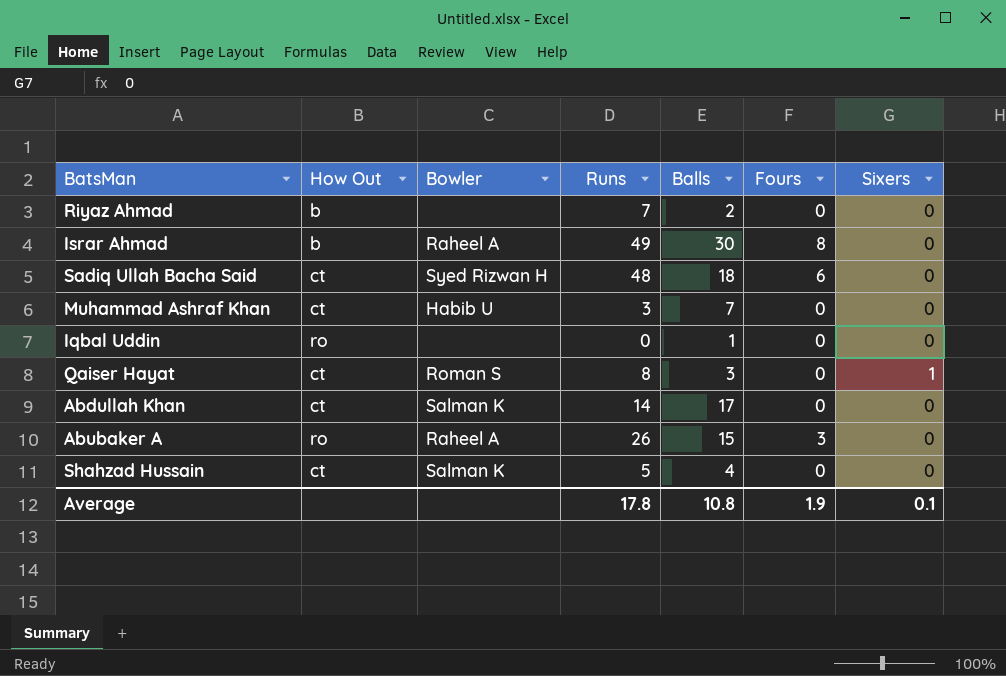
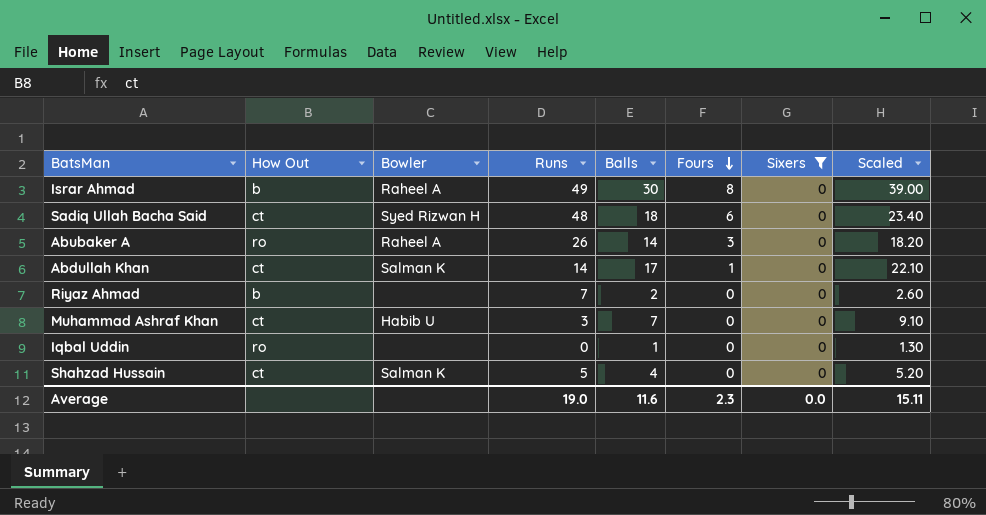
filter: none -> Sixers = 0
row order: none -> Fours descending
column Scaled | formula: none -> [Balls] * 1.3
Abubaker A | Balls: 15 -> 14
Abdullah Khan | Fours: 0 -> 1
Average | Runs: 17.8 -> 19.0
Average | Balls: 10.8 -> 11.6
Average | Fours: 1.9 -> 2.3
Average | Sixers: 0.1 -> 0.0

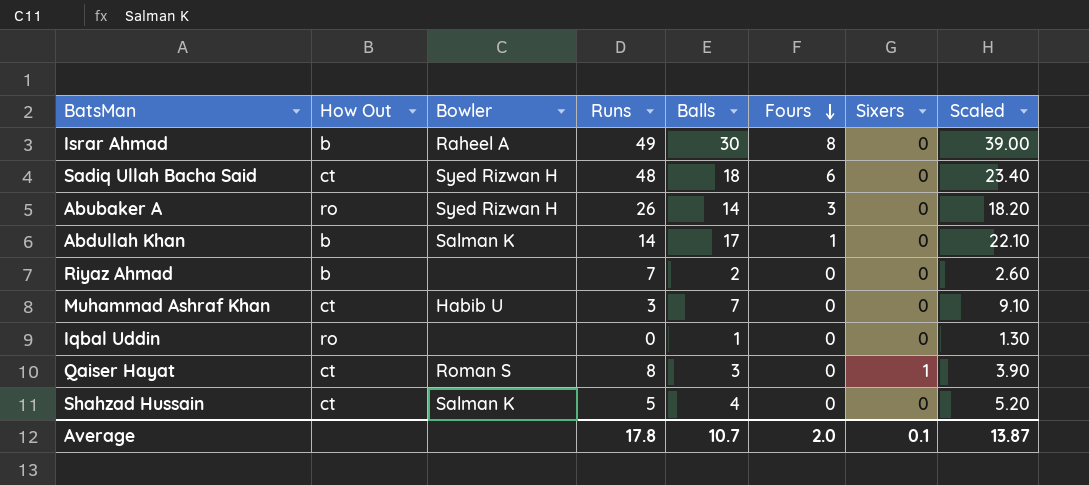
filter: Sixers = 0 -> none
Abubaker A | Bowler: Raheel A -> Syed Rizwan H
Abdullah Khan | How Out: ct -> b
Average | Runs: 19.0 -> 17.8
Average | Balls: 11.6 -> 10.7
Average | Fours: 2.3 -> 2.0
Average | Sixers: 0.0 -> 0.1
Average | Scaled: 15.11 -> 13.87

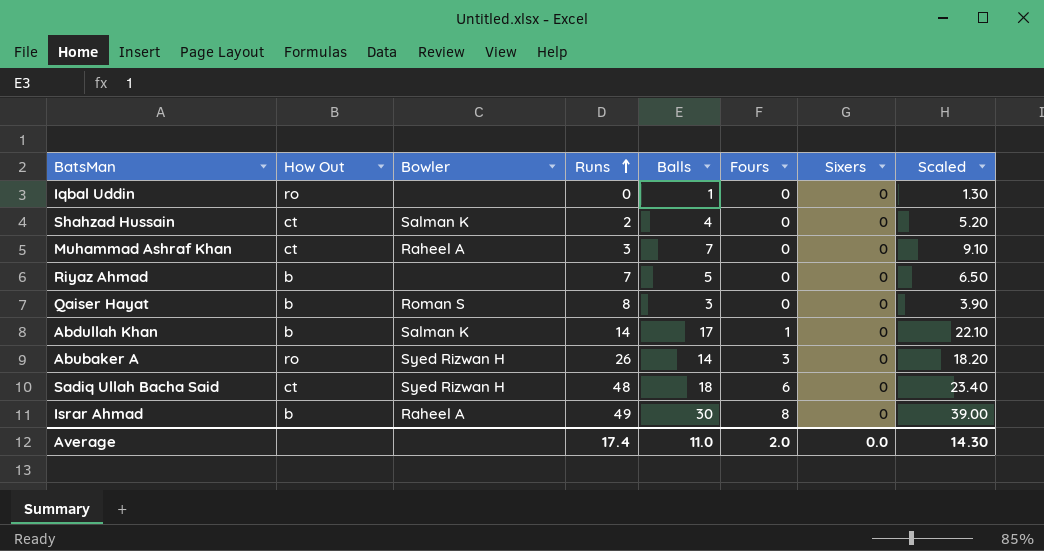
row order: Fours descending -> Runs ascending
Shahzad Hussain | Runs: 5 -> 2
Muhammad Ashraf Khan | Bowler: Habib U -> Raheel A
Riyaz Ahmad | Balls: 2 -> 5
Riyaz Ahmad | Scaled: 2.60 -> 6.50
Qaiser Hayat | How Out: ct -> b
Qaiser Hayat | Sixers: 1 -> 0
Average | Runs: 17.8 -> 17.4
Average | Balls: 10.7 -> 11.0
Average | Sixers: 0.1 -> 0.0
Average | Scaled: 13.87 -> 14.30

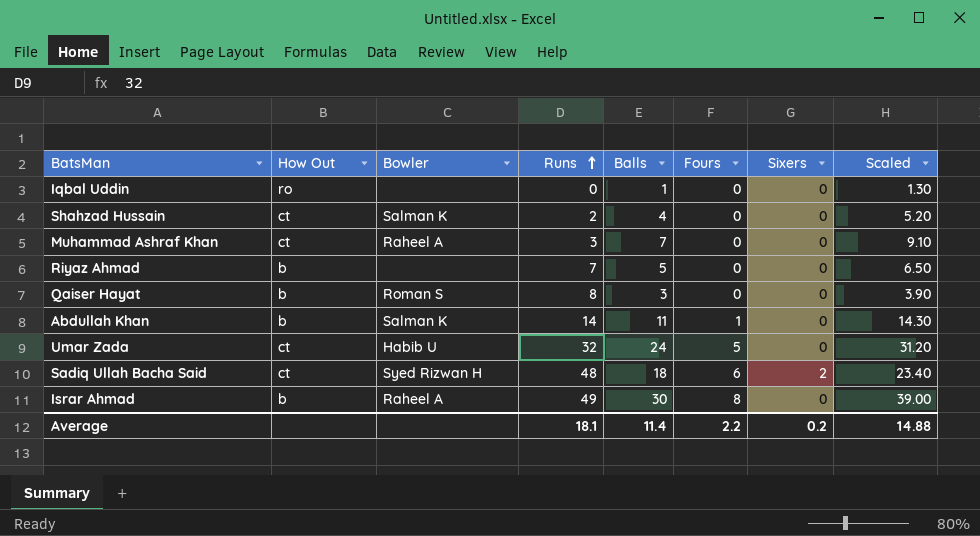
row Abubaker A: ro | Syed Rizwan H | 26 | 14 | 3 | 0 | 18.20 -> none
Abdullah Khan | Balls: 17 -> 11
Abdullah Khan | Scaled: 22.10 -> 14.30
row Umar Zada: none -> ct | Habib U | 32 | 24 | 5 | 0 | 31.20
Sadiq Ullah Bacha Said | Sixers: 0 -> 2
Average | Runs: 17.4 -> 18.1
Average | Balls: 11.0 -> 11.4
Average | Fours: 2.0 -> 2.2
Average | Sixers: 0.0 -> 0.2
Average | Scaled: 14.30 -> 14.88

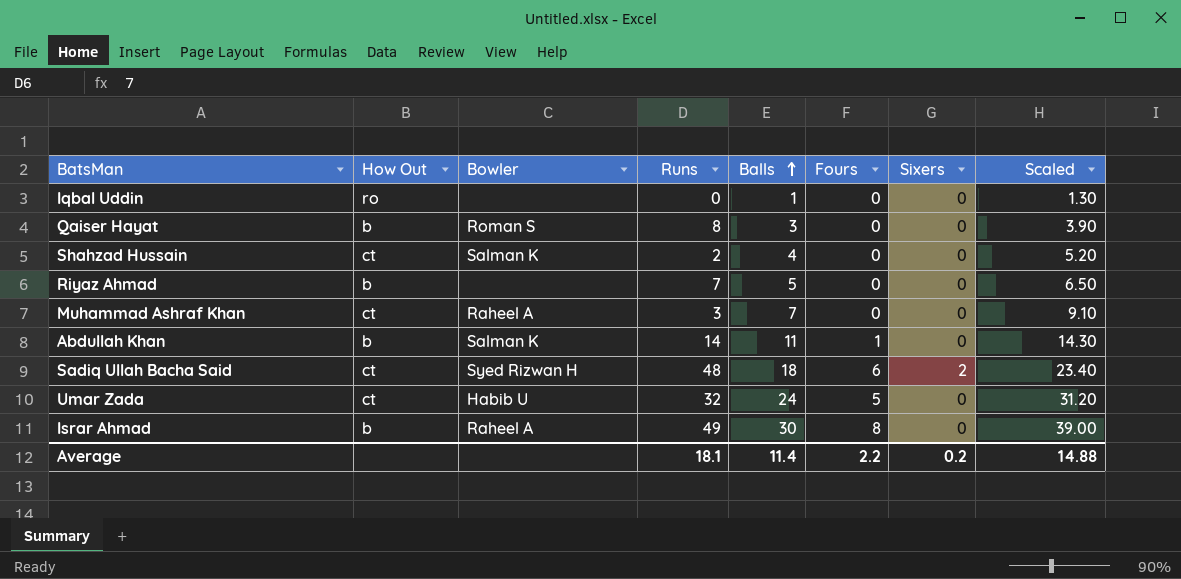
row order: Runs ascending -> Balls ascending

